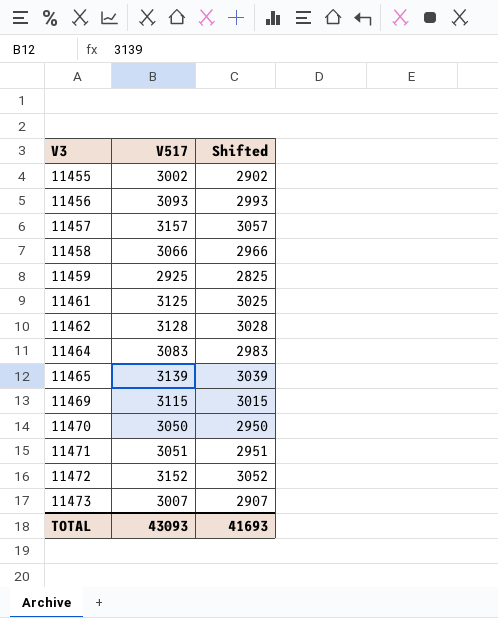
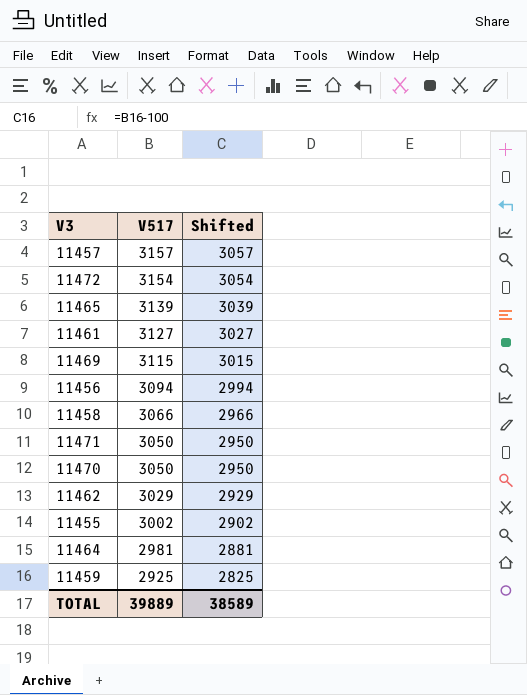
row order: V3 ascending -> V517 descending
row 11473: 3007 | 2907 -> none
11472 | V517: 3152 -> 3154
11472 | Shifted: 3052 -> 3054
11461 | V517: 3125 -> 3127
11461 | Shifted: 3025 -> 3027
11456 | V517: 3093 -> 3094
11456 | Shifted: 2993 -> 2994
11471 | V517: 3051 -> 3050
11471 | Shifted: 2951 -> 2950
11462 | V517: 3128 -> 3029
11462 | Shifted: 3028 -> 2929
11464 | V517: 3083 -> 2981
11464 | Shifted: 2983 -> 2881
TOTAL | V517: 43093 -> 39889
TOTAL | Shifted: 41693 -> 38589

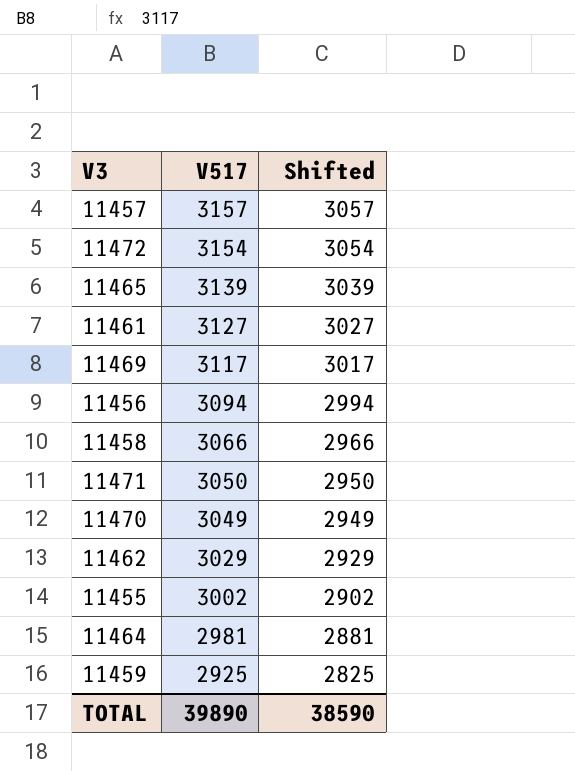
11469 | V517: 3115 -> 3117
11469 | Shifted: 3015 -> 3017
11470 | V517: 3050 -> 3049
11470 | Shifted: 2950 -> 2949
TOTAL | V517: 39889 -> 39890
TOTAL | Shifted: 38589 -> 38590

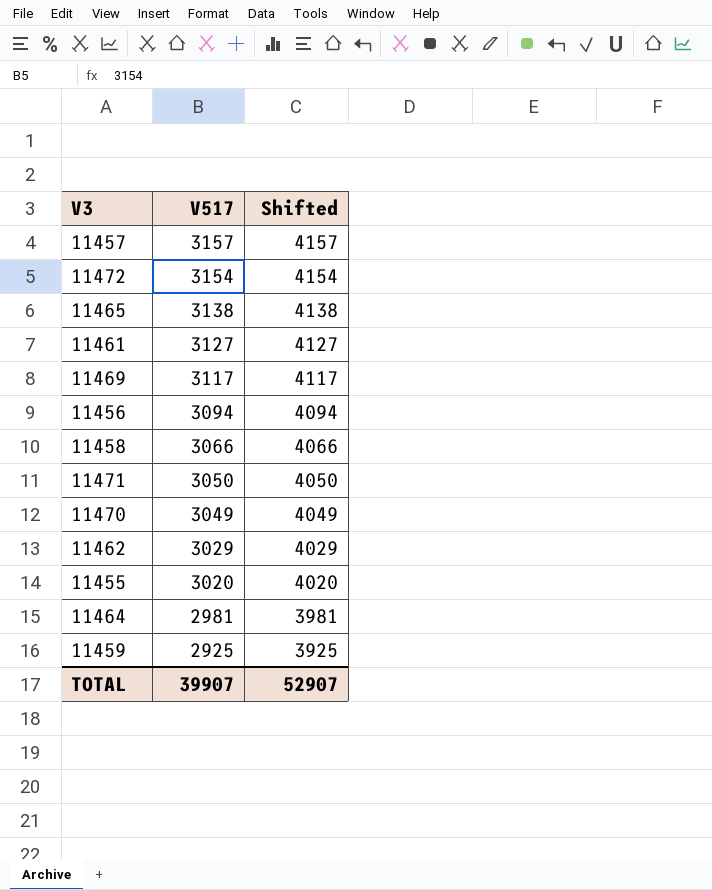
column Shifted | formula: [V517] - 100 -> [V517] + 1000
11465 | V517: 3139 -> 3138
11455 | V517: 3002 -> 3020
TOTAL | V517: 39890 -> 39907
TOTAL | Shifted: 38590 -> 52907

